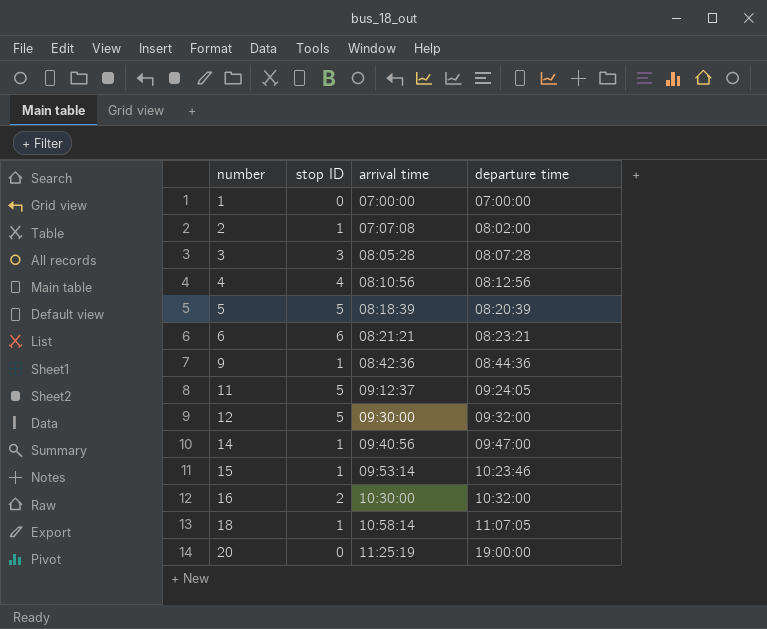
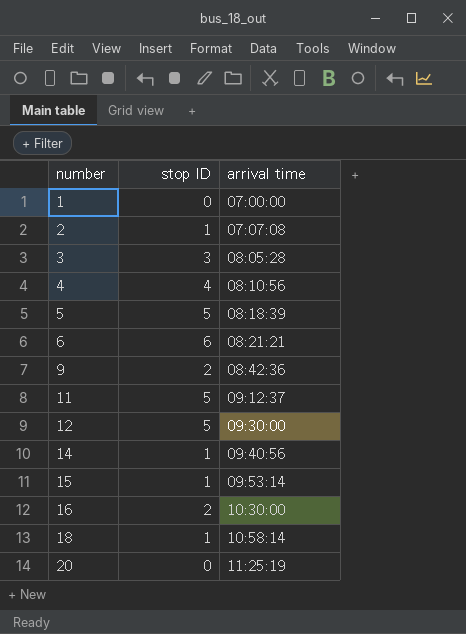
column departure time | position: 4 -> none
9 | stop ID: 1 -> 2

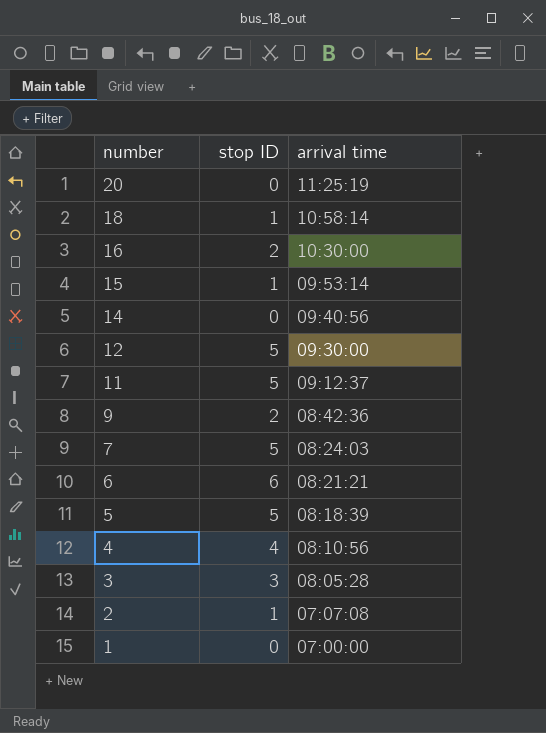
row order: number ascending -> number descending
14 | stop ID: 1 -> 0
row 7: none -> 5 | 08:24:03

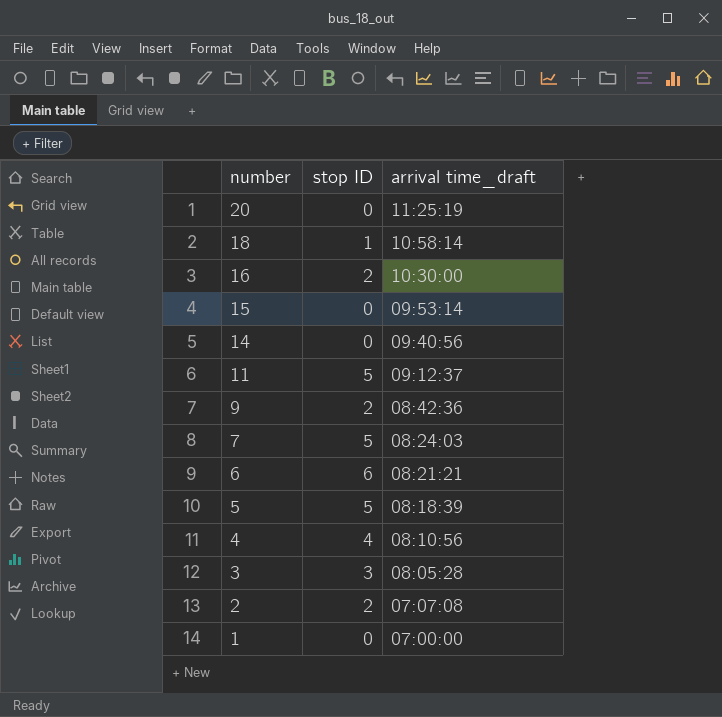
column name: arrival time -> arrival time_draft
row 12: 5 | 09:30:00 -> none
15 | stop ID: 1 -> 0
2 | stop ID: 1 -> 2

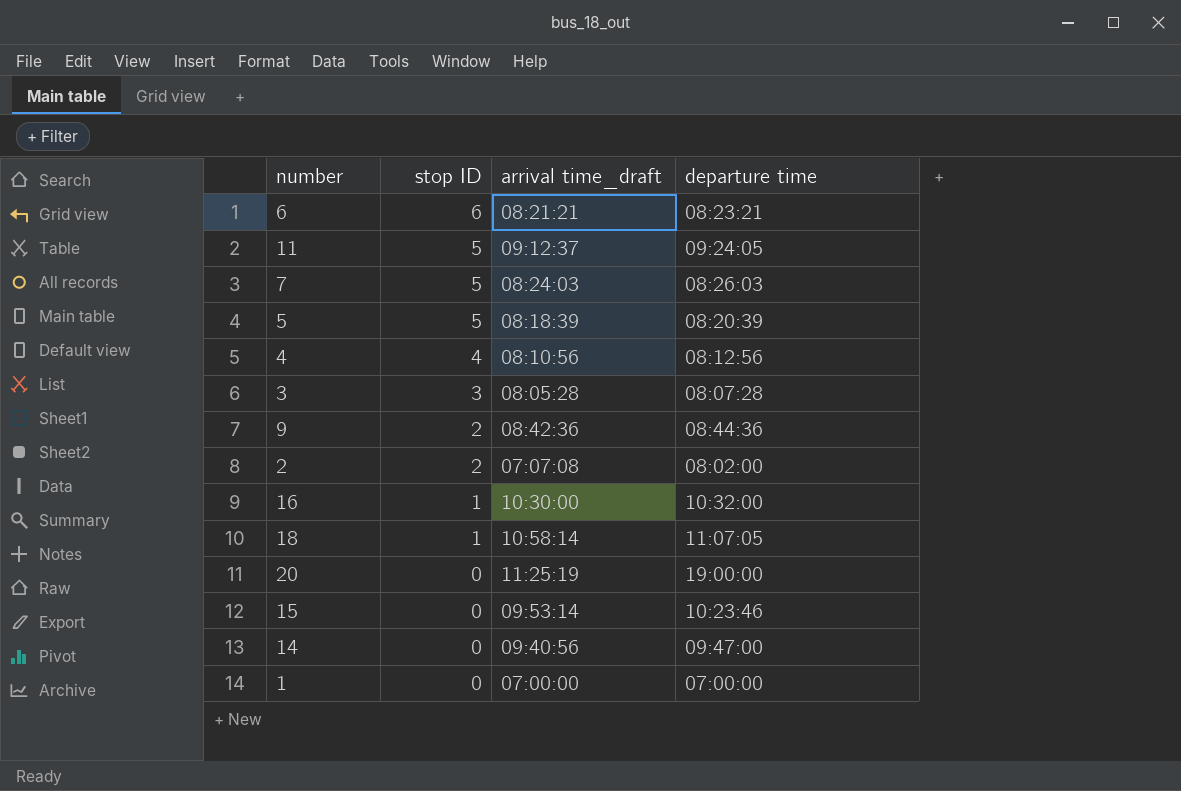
row order: number descending -> stop ID descending
column departure time | position: none -> 4
16 | stop ID: 2 -> 1

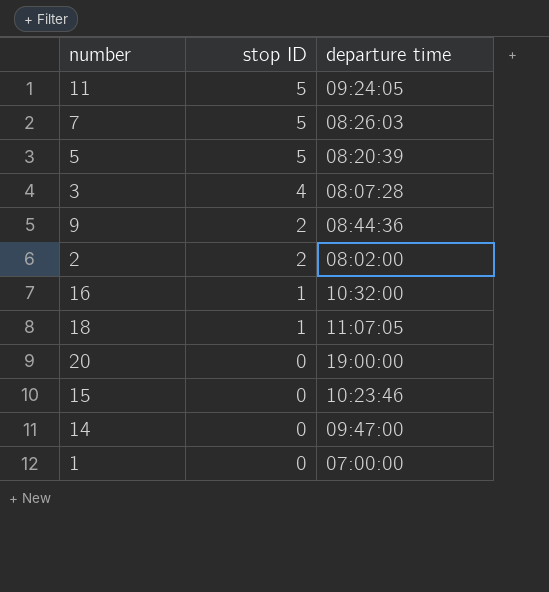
column arrival time_draft | position: 3 -> none
row 6: 6 | 08:21:21 | 08:23:21 -> none
row 4: 4 | 08:10:56 | 08:12:56 -> none
3 | stop ID: 3 -> 4

